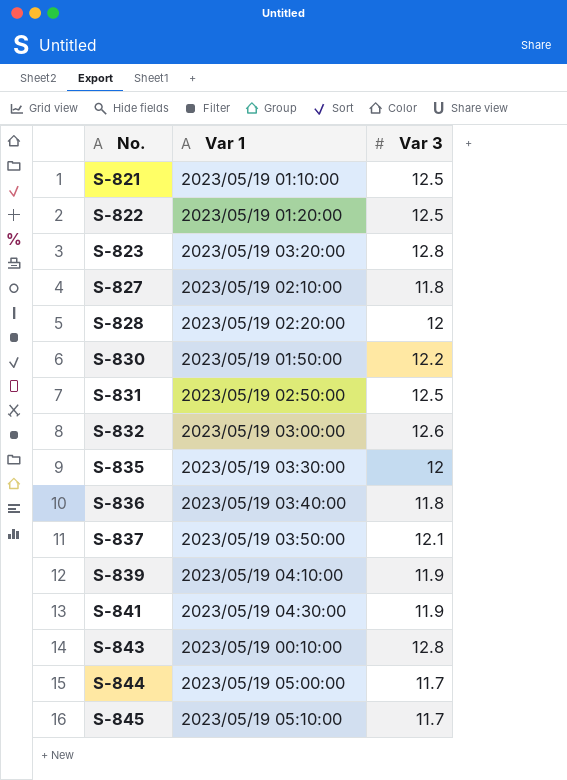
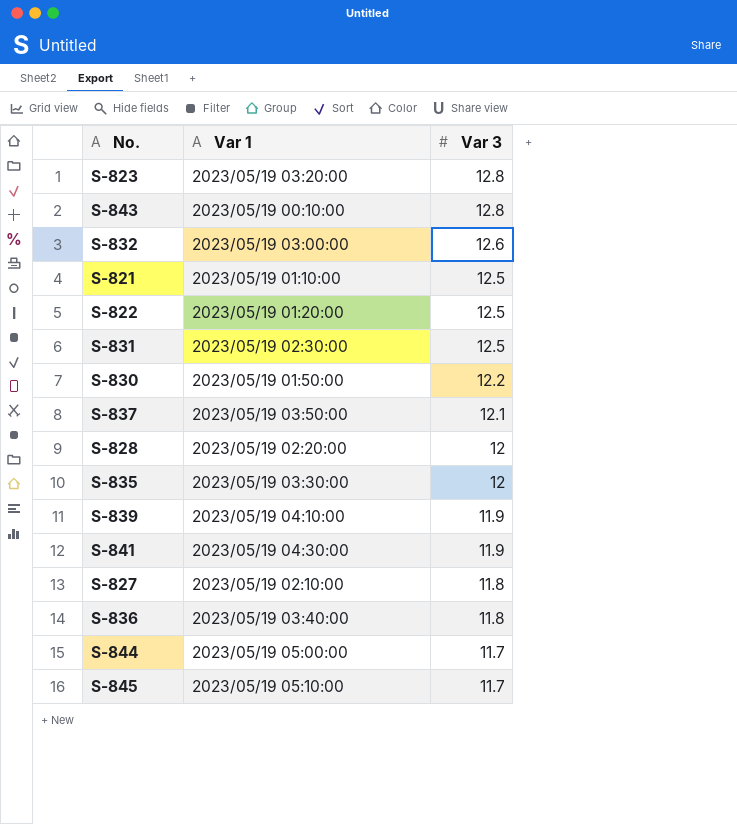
row order: No. ascending -> Var 3 descending
S-831 | Var 1: 2023/05/19 02:50:00 -> 2023/05/19 02:30:00

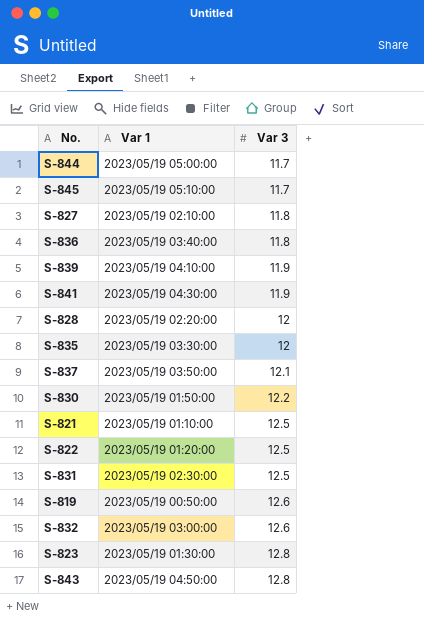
row order: Var 3 descending -> Var 3 ascending
row S-819: none -> 2023/05/19 00:50:00 | 12.6
S-823 | Var 1: 2023/05/19 03:20:00 -> 2023/05/19 01:30:00
S-843 | Var 1: 2023/05/19 00:10:00 -> 2023/05/19 04:50:00

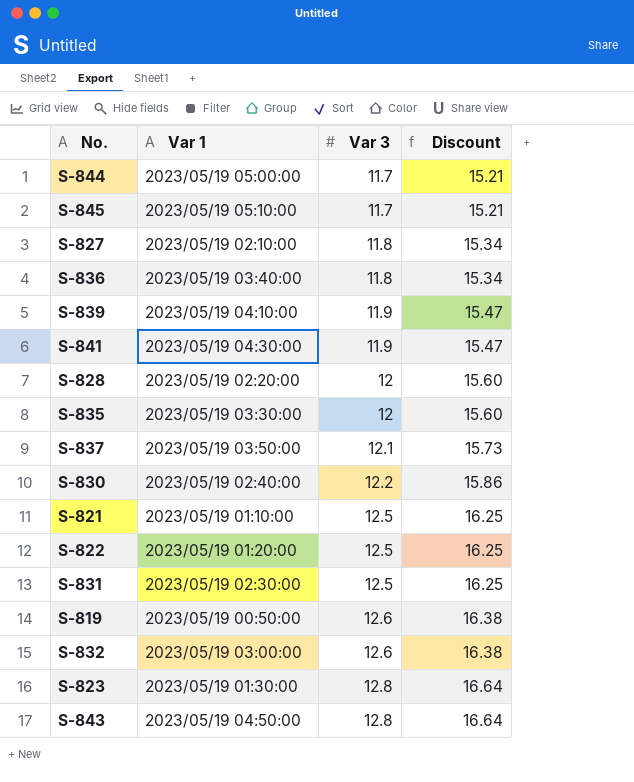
column Discount | formula: none -> [Var 3] * 1.3
S-830 | Var 1: 2023/05/19 01:50:00 -> 2023/05/19 02:40:00

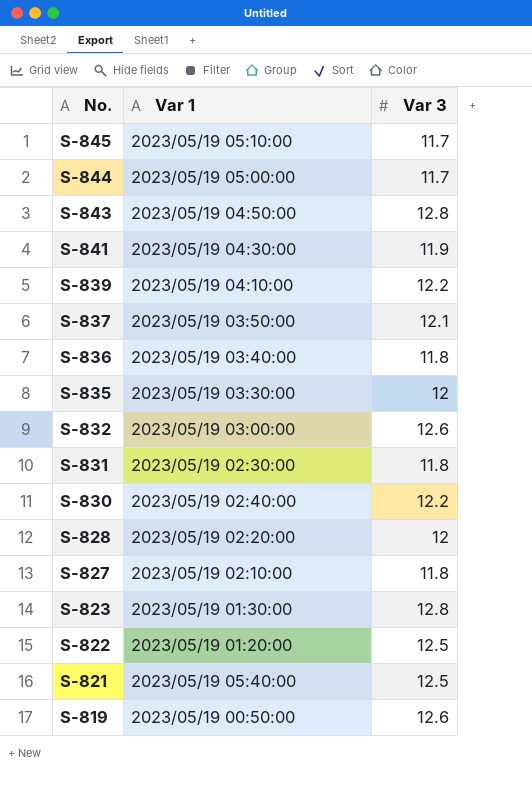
row order: Var 3 ascending -> No. descending
column Discount | formula: [Var 3] * 1.3 -> none
S-839 | Var 3: 11.9 -> 12.2
S-831 | Var 3: 12.5 -> 11.8
S-821 | Var 1: 2023/05/19 01:10:00 -> 2023/05/19 05:40:00

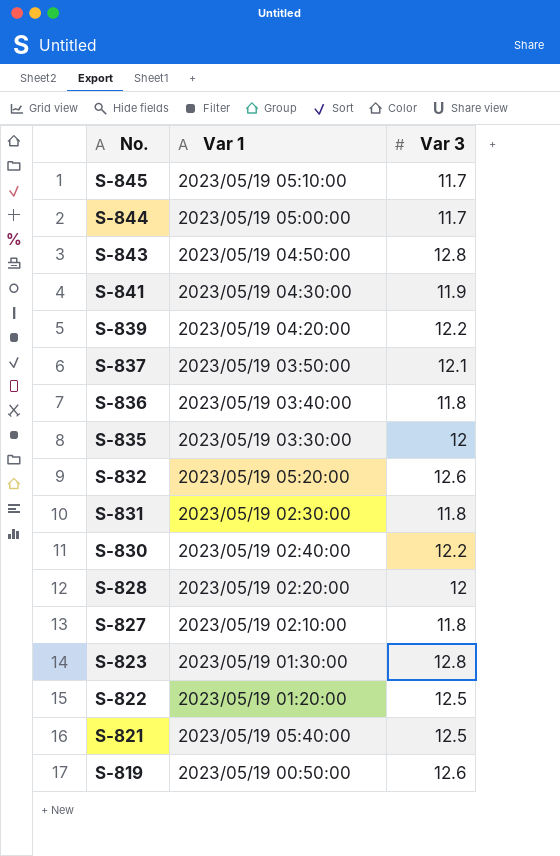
S-839 | Var 1: 2023/05/19 04:10:00 -> 2023/05/19 04:20:00
S-832 | Var 1: 2023/05/19 03:00:00 -> 2023/05/19 05:20:00

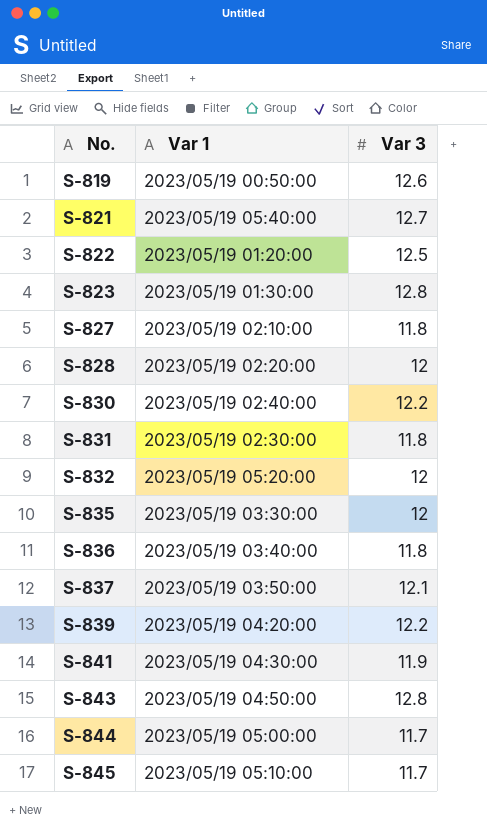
row order: No. descending -> No. ascending
S-821 | Var 3: 12.5 -> 12.7
S-832 | Var 3: 12.6 -> 12

